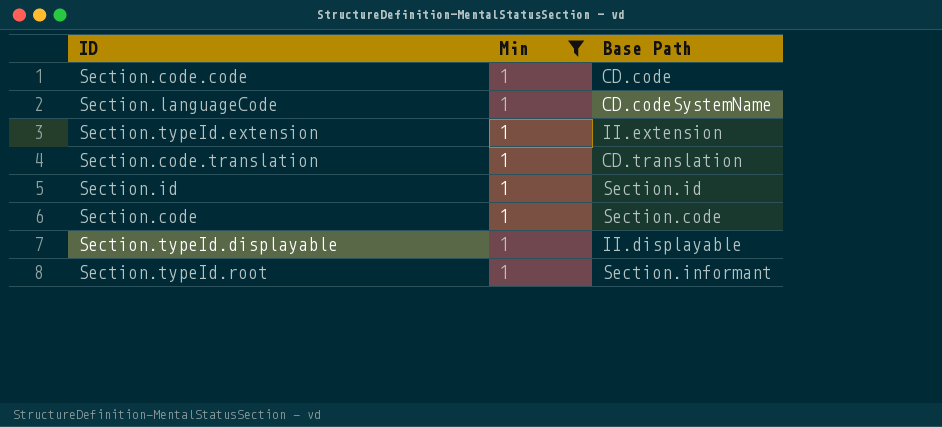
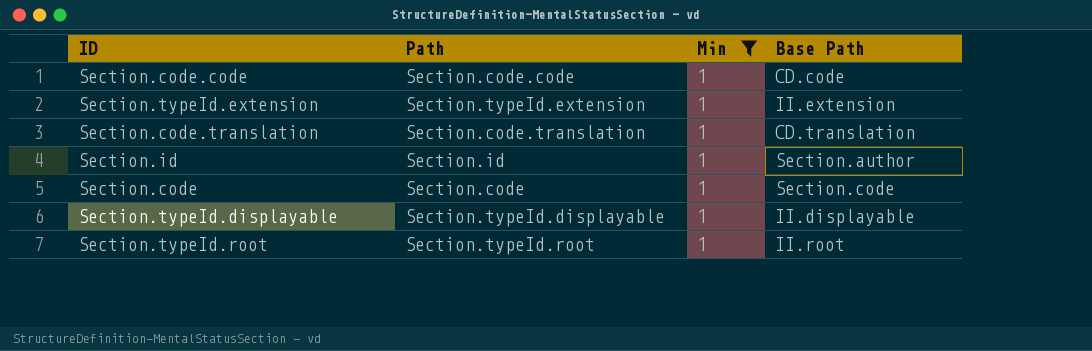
column Path | position: none -> 2
row Section.languageCode: 1 | CD.codeSystemName -> none
Section.id | Base Path: Section.id -> Section.author
Section.typeId.root | Base Path: Section.informant -> II.root

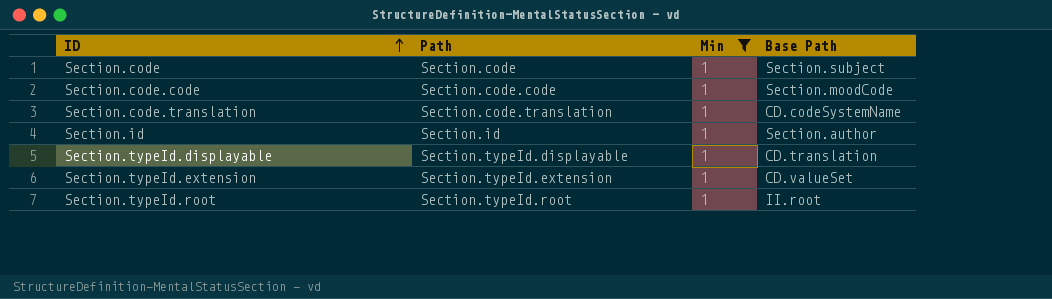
row order: none -> ID ascending
Section.code | Base Path: Section.code -> Section.subject
Section.code.code | Base Path: CD.code -> Section.moodCode
Section.code.translation | Base Path: CD.translation -> CD.codeSystemName
Section.typeId.displayable | Base Path: II.displayable -> CD.translation
Section.typeId.extension | Base Path: II.extension -> CD.valueSet

